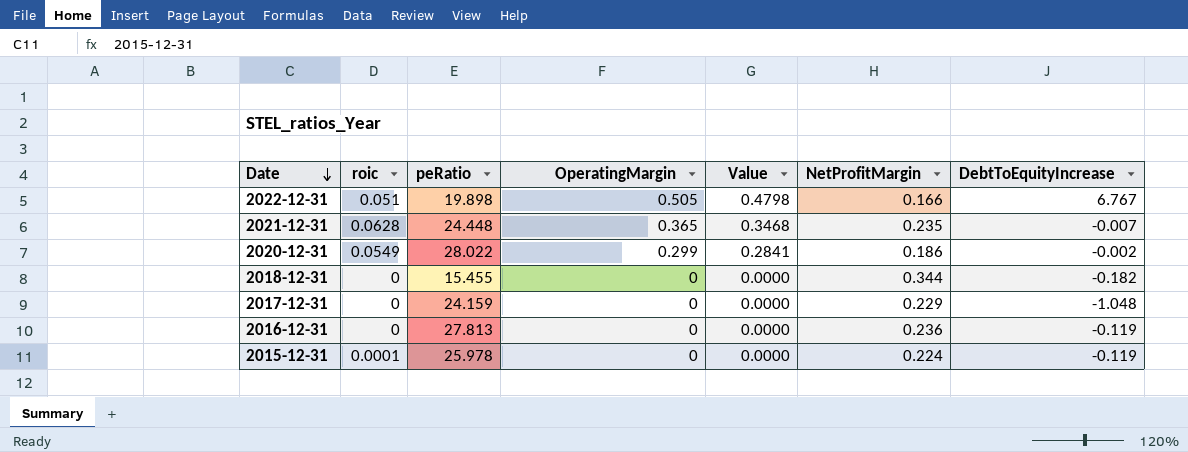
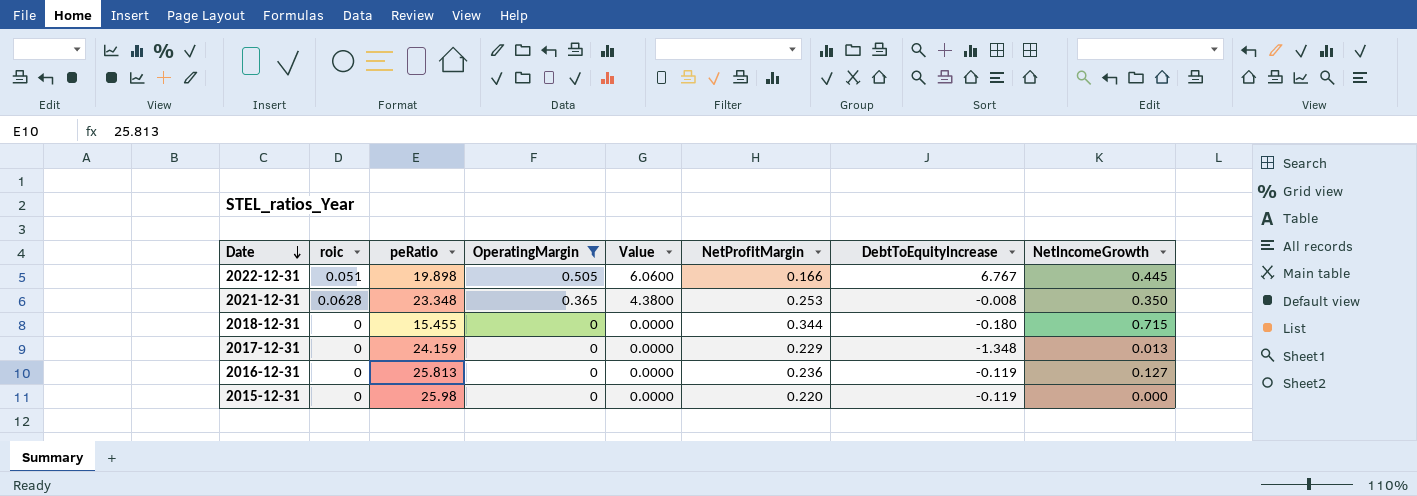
filter: none -> OperatingMargin != 0.299
column Value | formula: [OperatingMargin] * 0.95 -> [OperatingMargin] * 12
column NetIncomeGrowth | position: none -> 8
2021-12-31 | peRatio: 24.448 -> 23.348
2021-12-31 | NetProfitMargin: 0.235 -> 0.253
2021-12-31 | DebtToEquityIncrease: -0.007 -> -0.008
2018-12-31 | DebtToEquityIncrease: -0.182 -> -0.180
2017-12-31 | DebtToEquityIncrease: -1.048 -> -1.348
2016-12-31 | peRatio: 27.813 -> 25.813
2015-12-31 | roic: 0.0001 -> 0
2015-12-31 | peRatio: 25.978 -> 25.98
2015-12-31 | NetProfitMargin: 0.224 -> 0.220

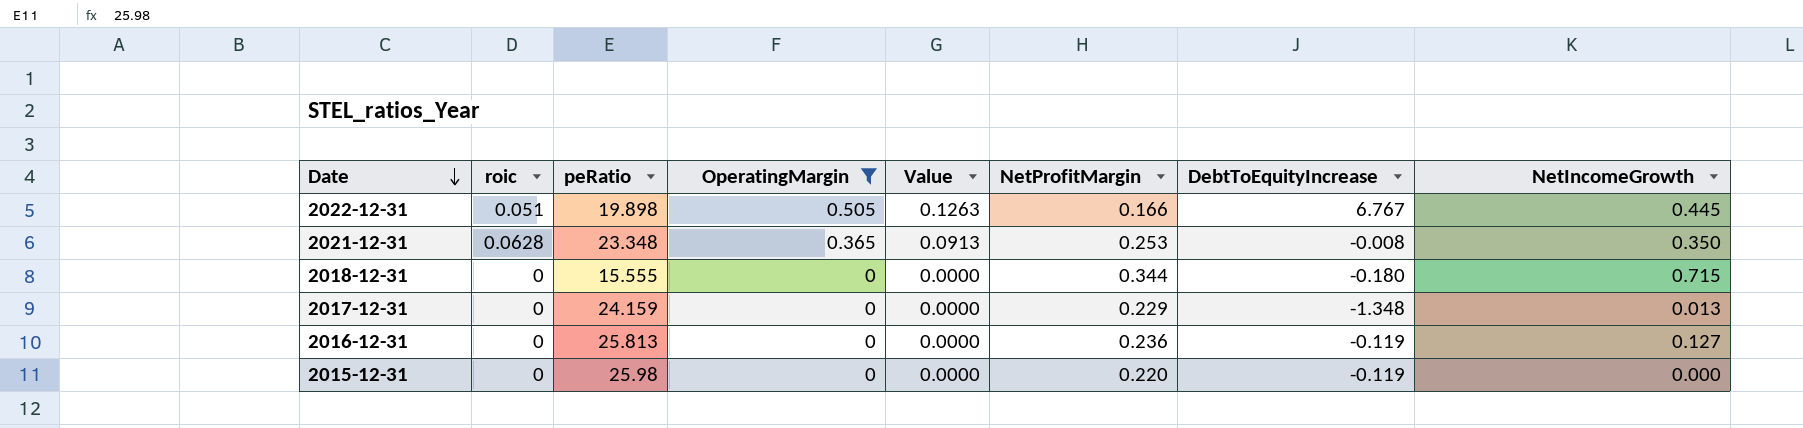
column Value | formula: [OperatingMargin] * 12 -> [OperatingMargin] * 0.25
2018-12-31 | peRatio: 15.455 -> 15.555

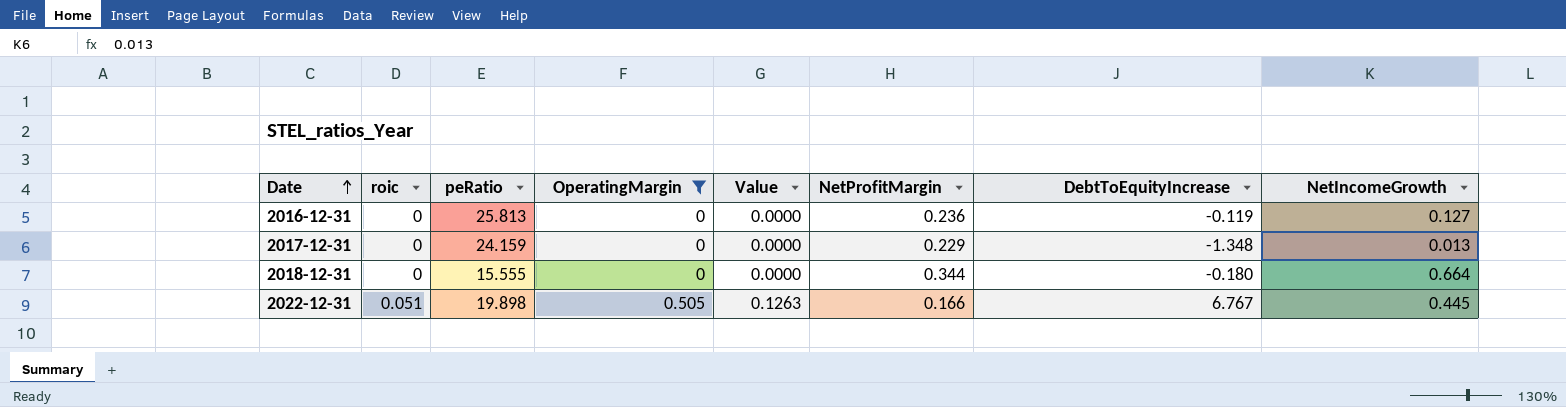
row order: Date descending -> Date ascending
row 2021-12-31: 0.0628 | 23.348 | 0.365 | 0.0913 | 0.253 | -0.008 | 0.350 -> none
row 2015-12-31: 0 | 25.98 | 0 | 0.0000 | 0.220 | -0.119 | 0.000 -> none
2018-12-31 | NetIncomeGrowth: 0.715 -> 0.664

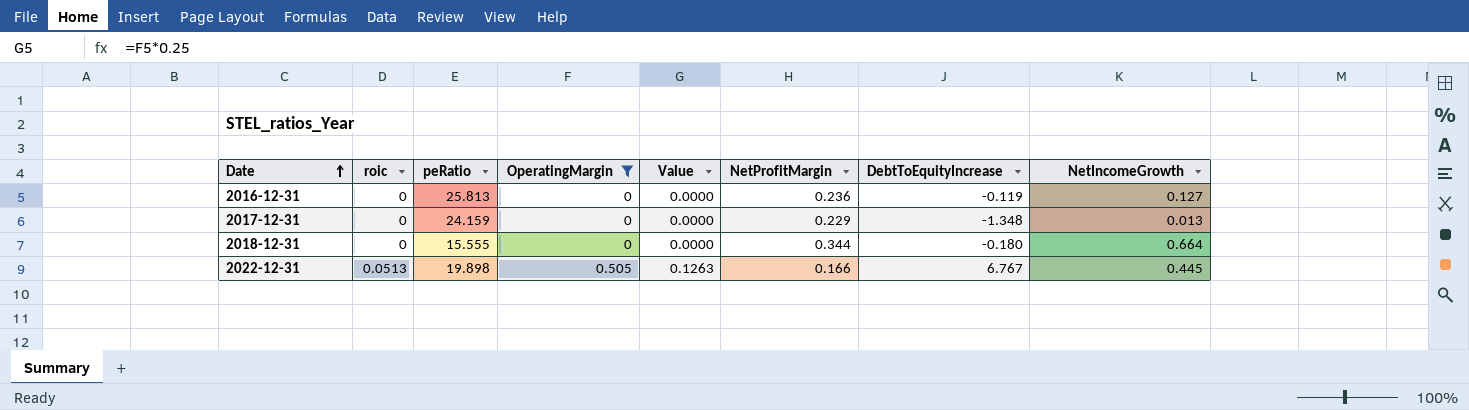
2022-12-31 | roic: 0.051 -> 0.0513

